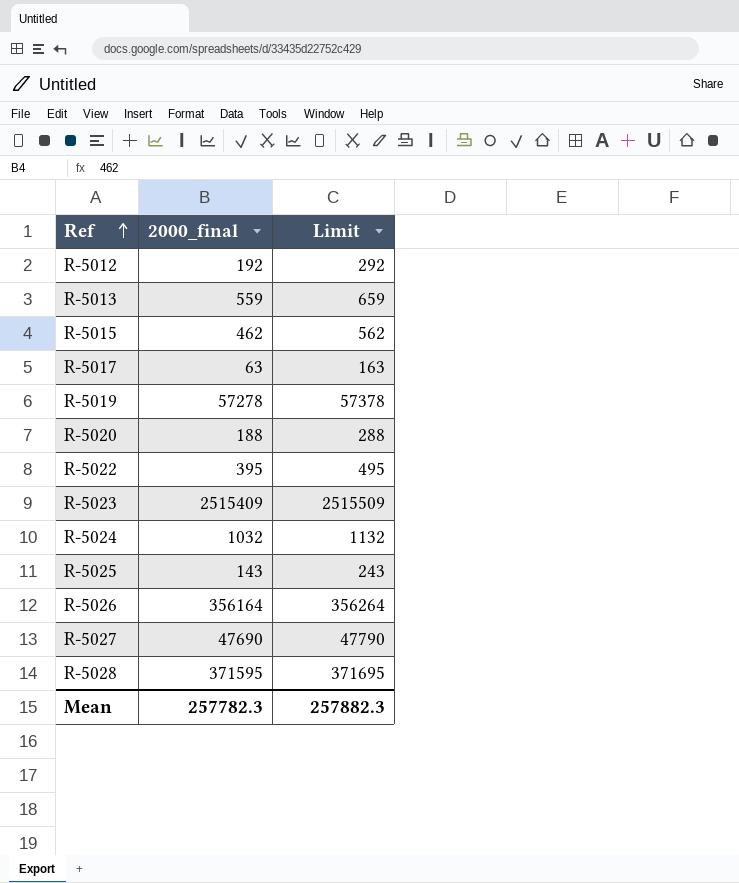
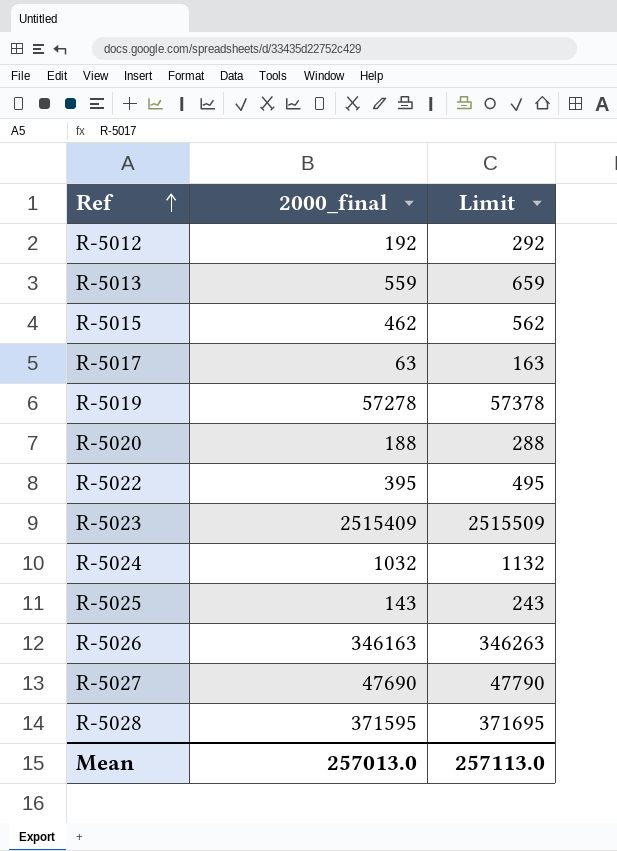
R-5026 | 2000_final: 356164 -> 346163
R-5026 | Limit: 356264 -> 346263
Mean | 2000_final: 257782.3 -> 257013.0
Mean | Limit: 257882.3 -> 257113.0

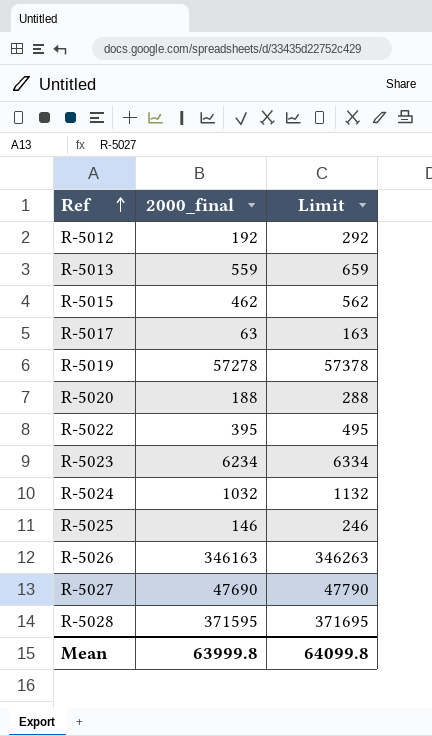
R-5023 | 2000_final: 2515409 -> 6234
R-5023 | Limit: 2515509 -> 6334
R-5025 | 2000_final: 143 -> 146
R-5025 | Limit: 243 -> 246
Mean | 2000_final: 257013.0 -> 63999.8
Mean | Limit: 257113.0 -> 64099.8

